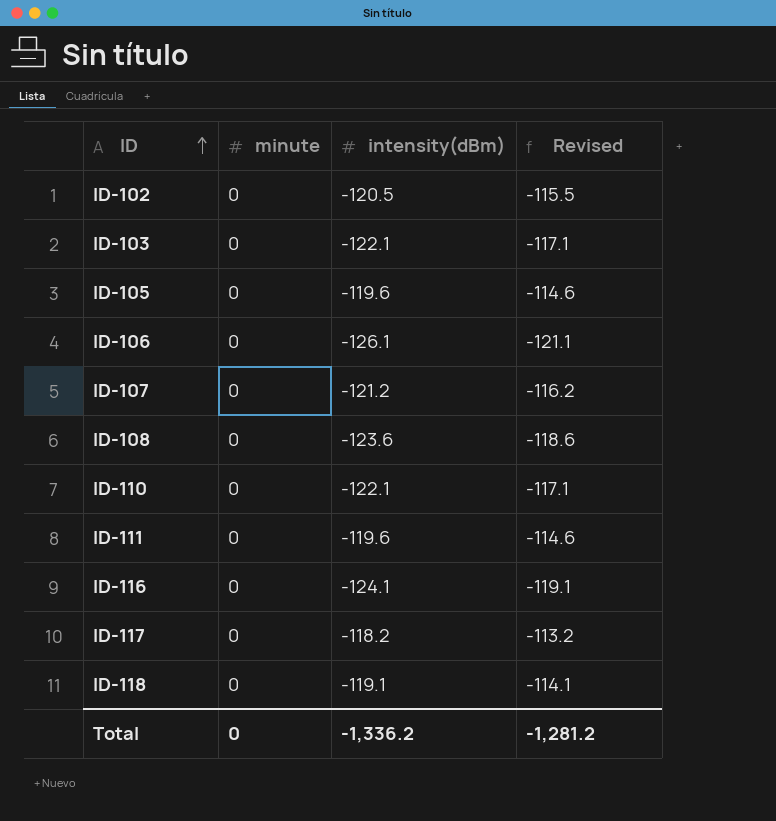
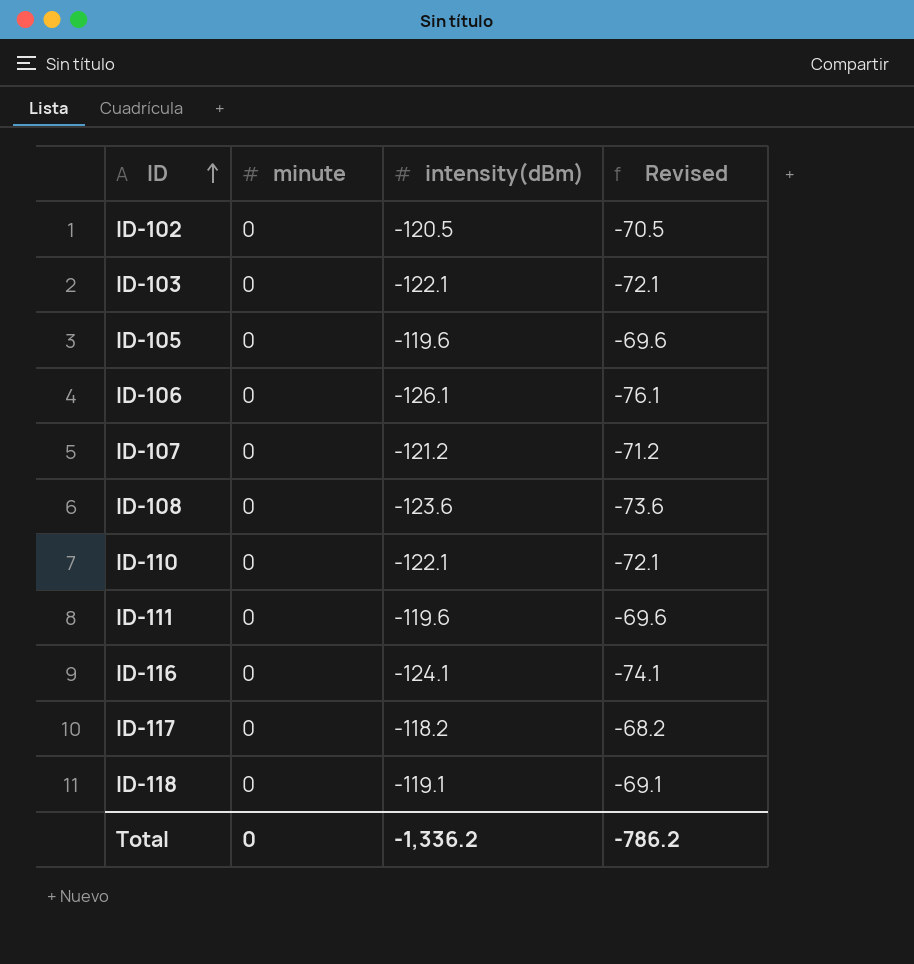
column Revised | formula: [intensity(dBm)] + 5 -> [intensity(dBm)] + 50
Total | Revised: -1,281.2 -> -786.2

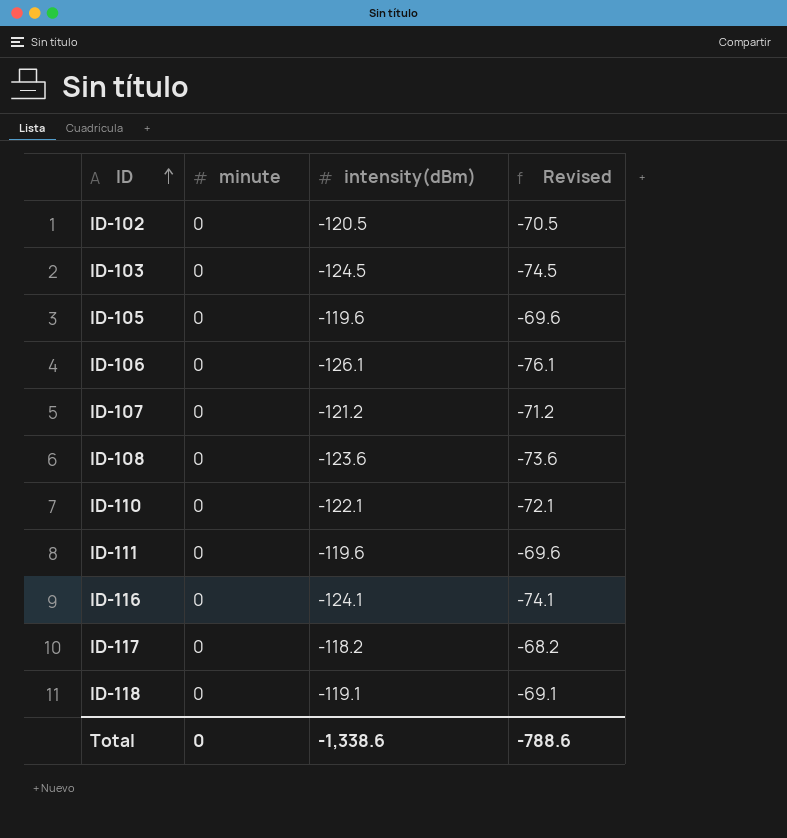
ID-103 | intensity(dBm): -122.1 -> -124.5
ID-103 | Revised: -72.1 -> -74.5
Total | intensity(dBm): -1,336.2 -> -1,338.6
Total | Revised: -786.2 -> -788.6

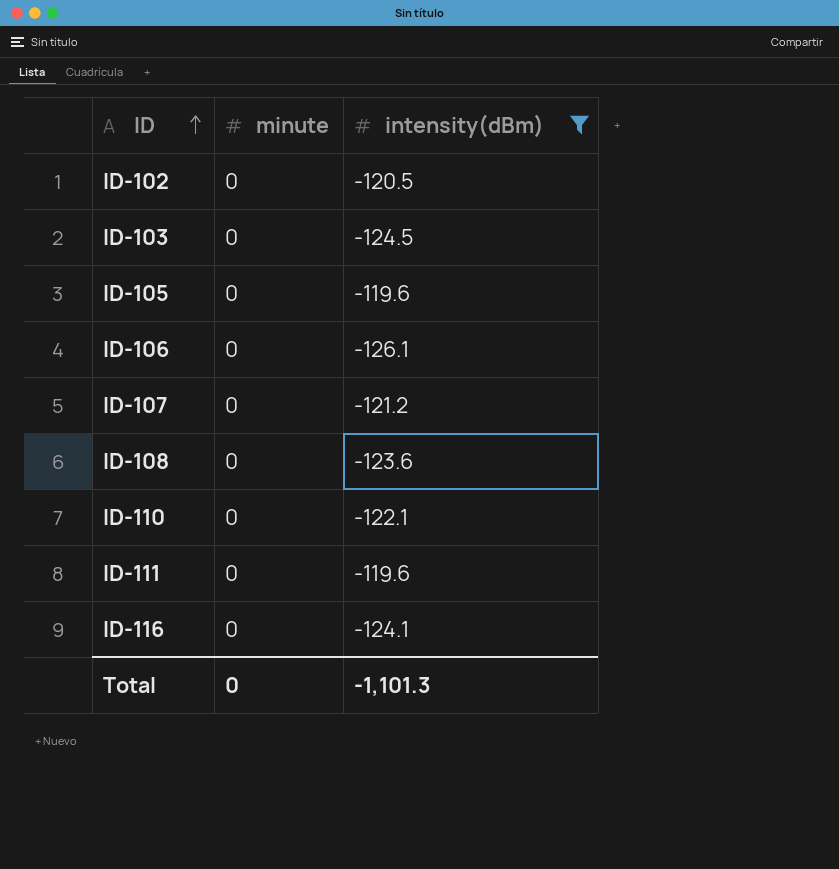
filter: none -> intensity(dBm) <= -119.6
column Revised | formula: [intensity(dBm)] + 50 -> none
Total | intensity(dBm): -1,338.6 -> -1,101.3

